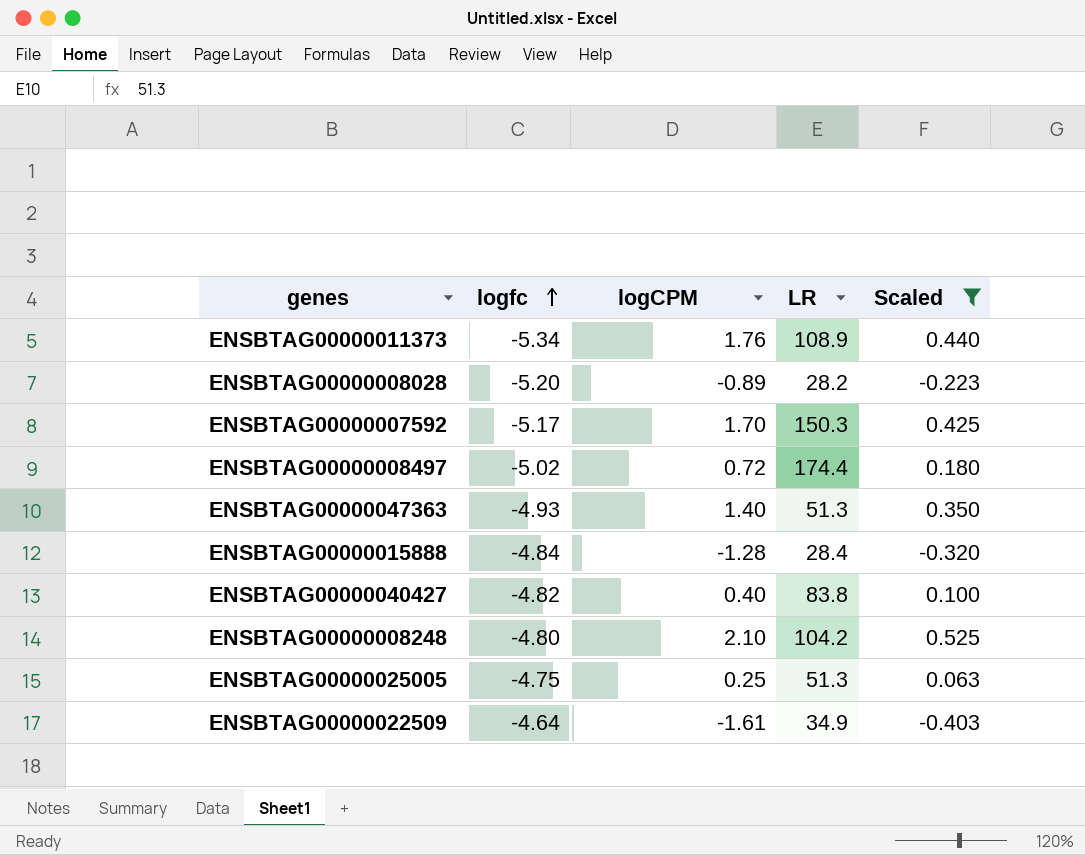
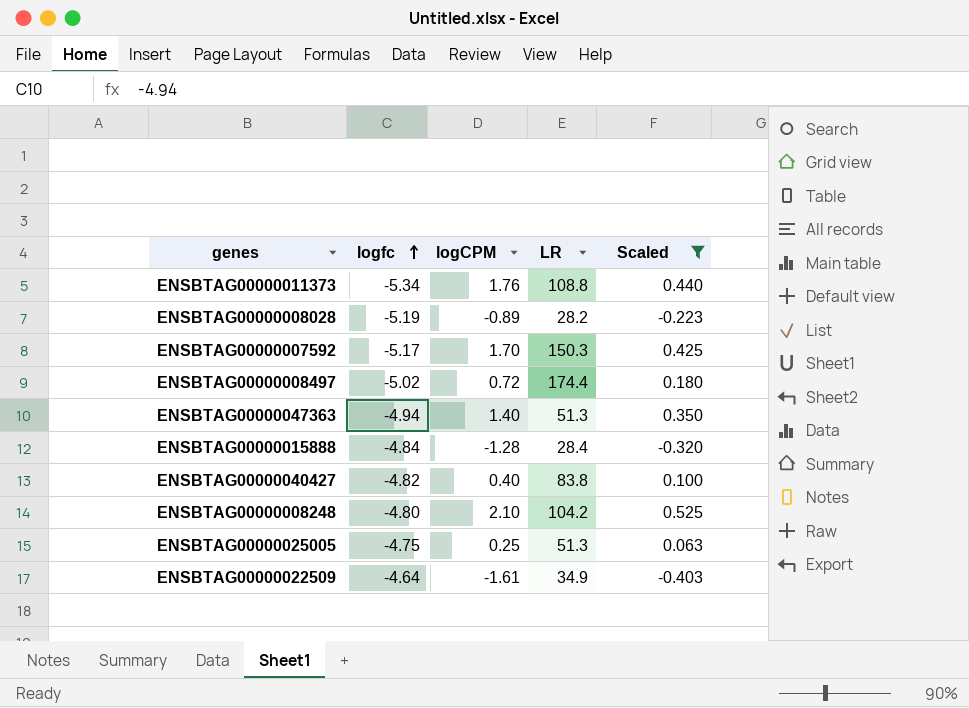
ENSBTAG00000011373 | LR: 108.9 -> 108.8
ENSBTAG00000008028 | logfc: -5.20 -> -5.19
ENSBTAG00000047363 | logfc: -4.93 -> -4.94

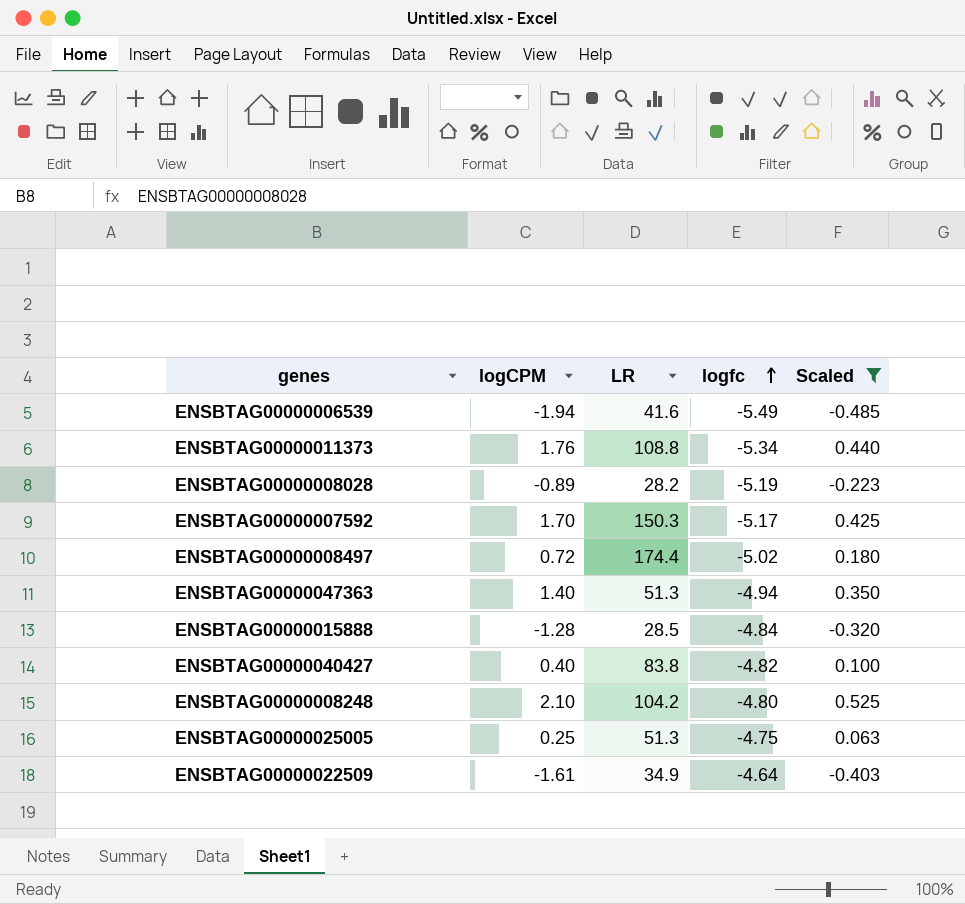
column logfc | position: 2 -> 4
row ENSBTAG00000006539: none -> -1.94 | 41.6 | -5.49 | -0.485
ENSBTAG00000015888 | LR: 28.4 -> 28.5

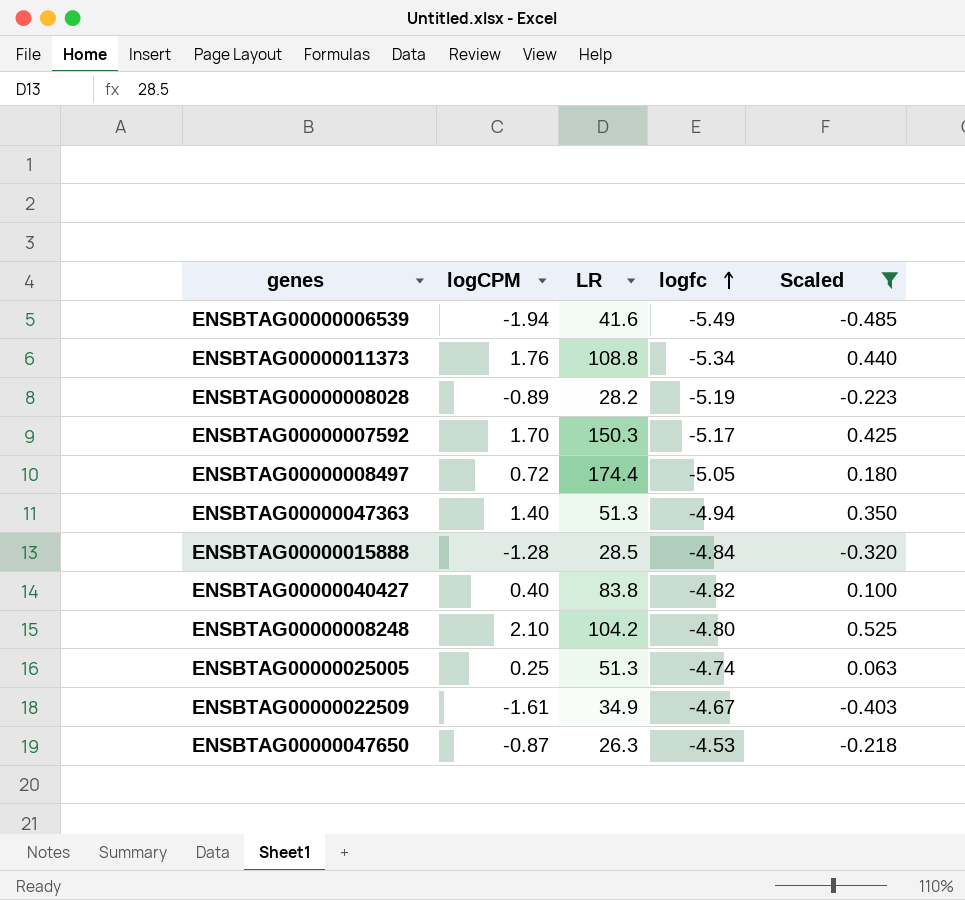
ENSBTAG00000008497 | logfc: -5.02 -> -5.05
ENSBTAG00000025005 | logfc: -4.75 -> -4.74
ENSBTAG00000022509 | logfc: -4.64 -> -4.67
row ENSBTAG00000047650: none -> -0.87 | 26.3 | -4.53 | -0.218

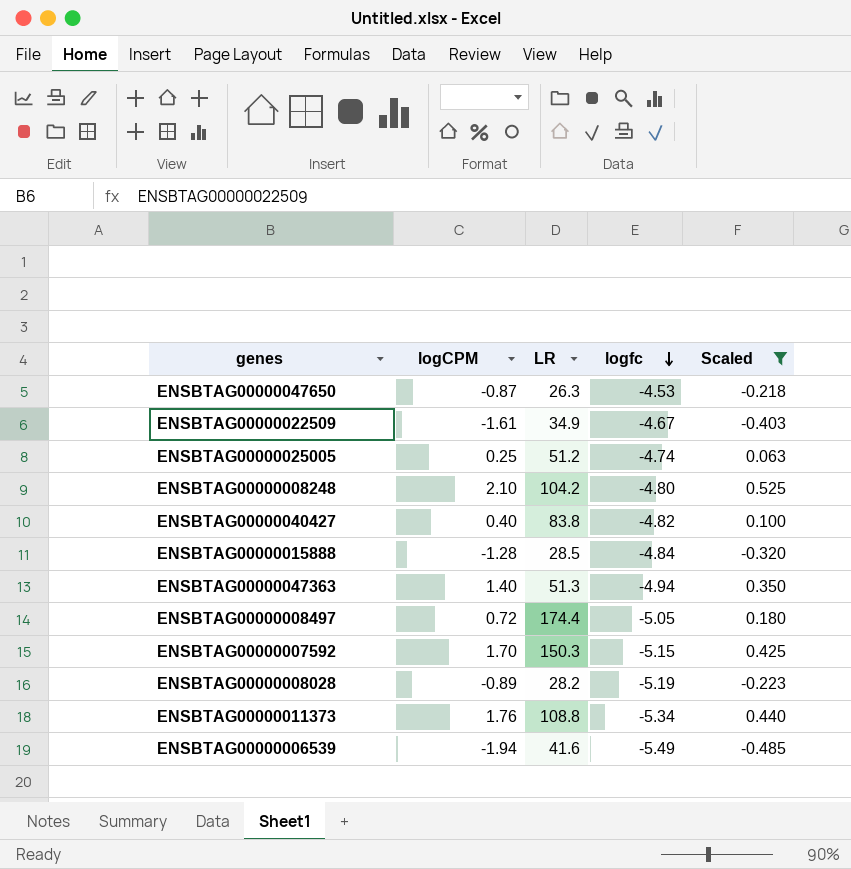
row order: logfc ascending -> logfc descending
ENSBTAG00000025005 | LR: 51.3 -> 51.2
ENSBTAG00000007592 | logfc: -5.17 -> -5.15

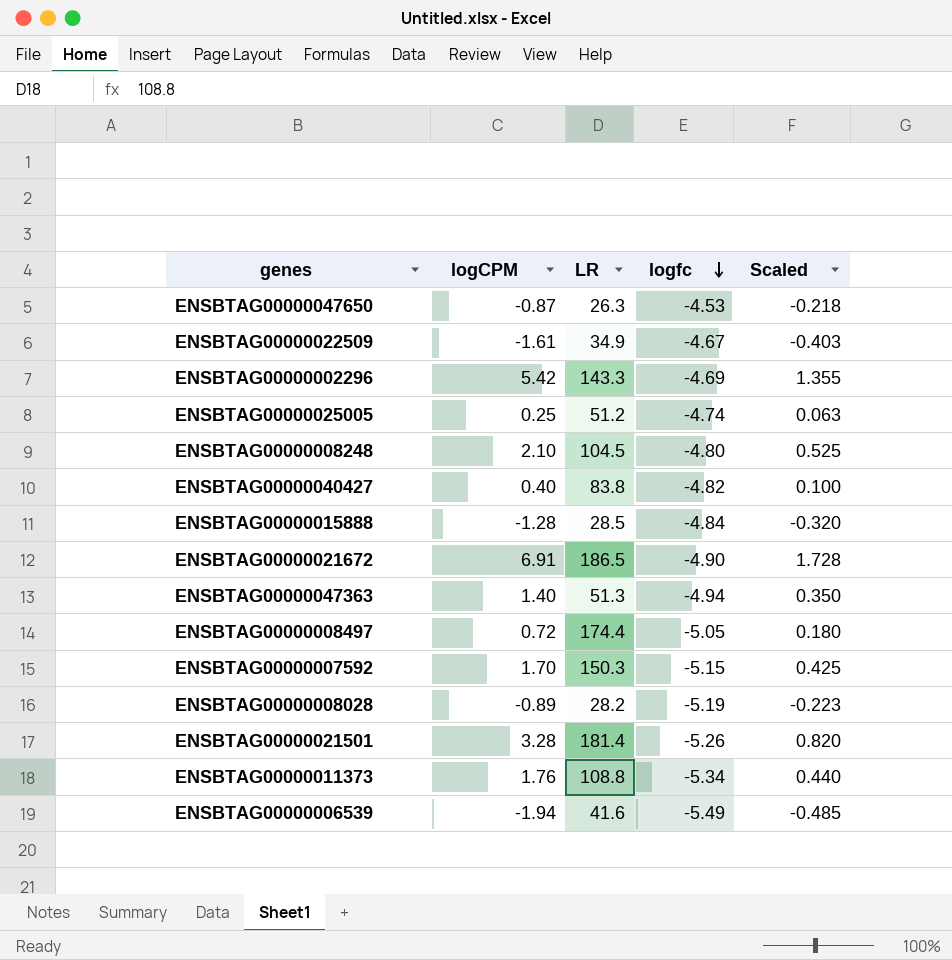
filter: Scaled <= 0.525 -> none
ENSBTAG00000008248 | LR: 104.2 -> 104.5

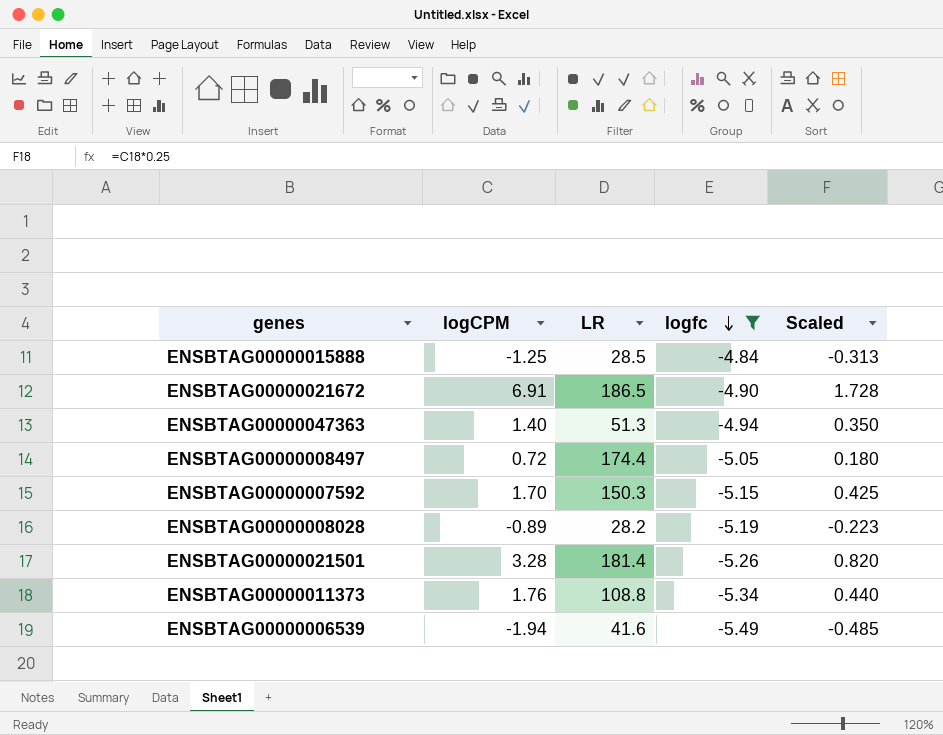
filter: none -> logfc <= -4.84
ENSBTAG00000015888 | logCPM: -1.28 -> -1.25
ENSBTAG00000015888 | Scaled: -0.320 -> -0.313

